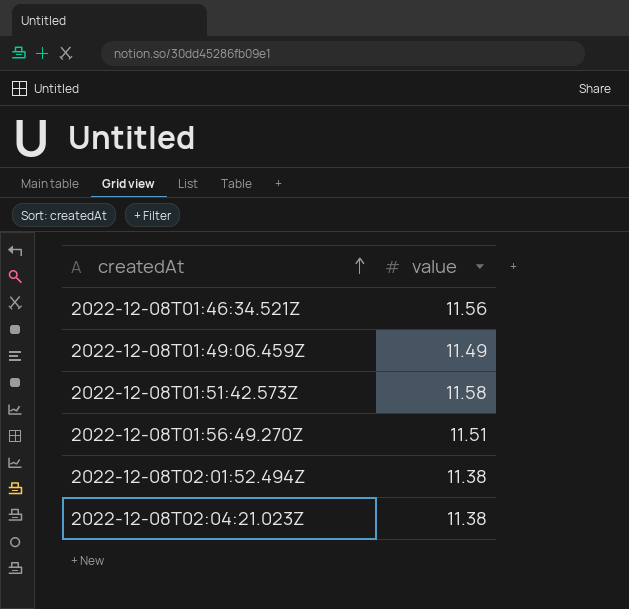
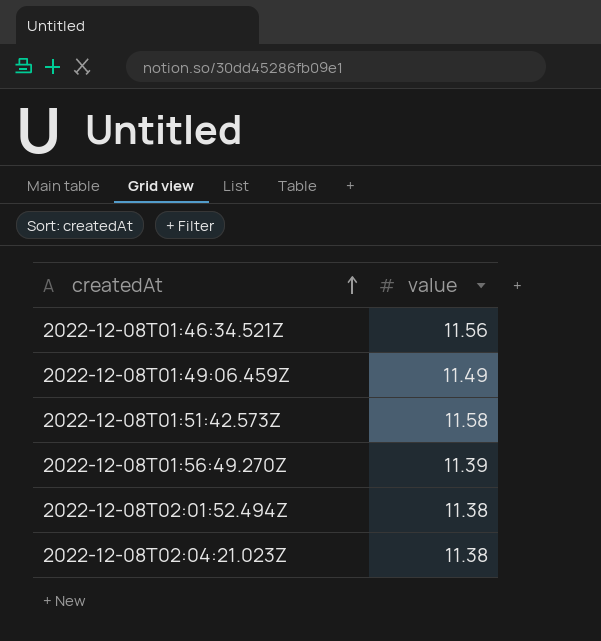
2022-12-08T01:56:49.270Z | value: 11.51 -> 11.39

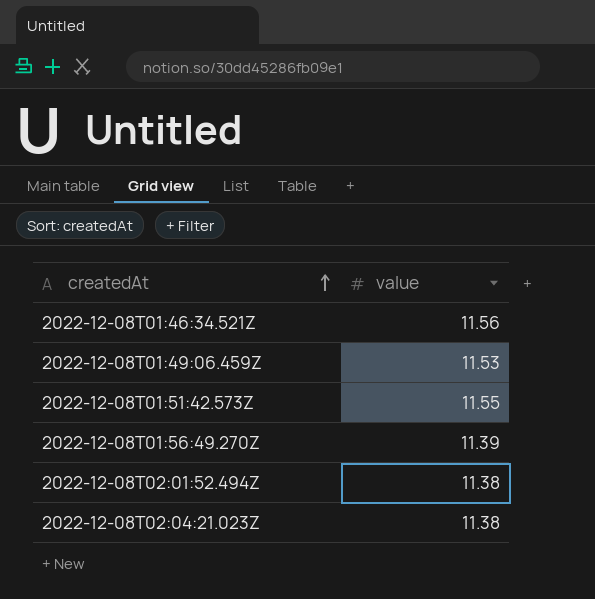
2022-12-08T01:49:06.459Z | value: 11.49 -> 11.53
2022-12-08T01:51:42.573Z | value: 11.58 -> 11.55

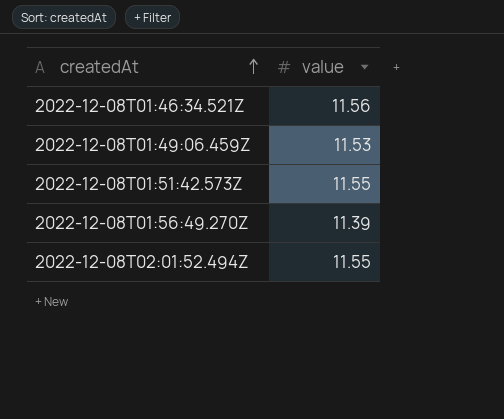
row 2022-12-08T02:04:21.023Z: 11.38 -> none
2022-12-08T02:01:52.494Z | value: 11.38 -> 11.55

